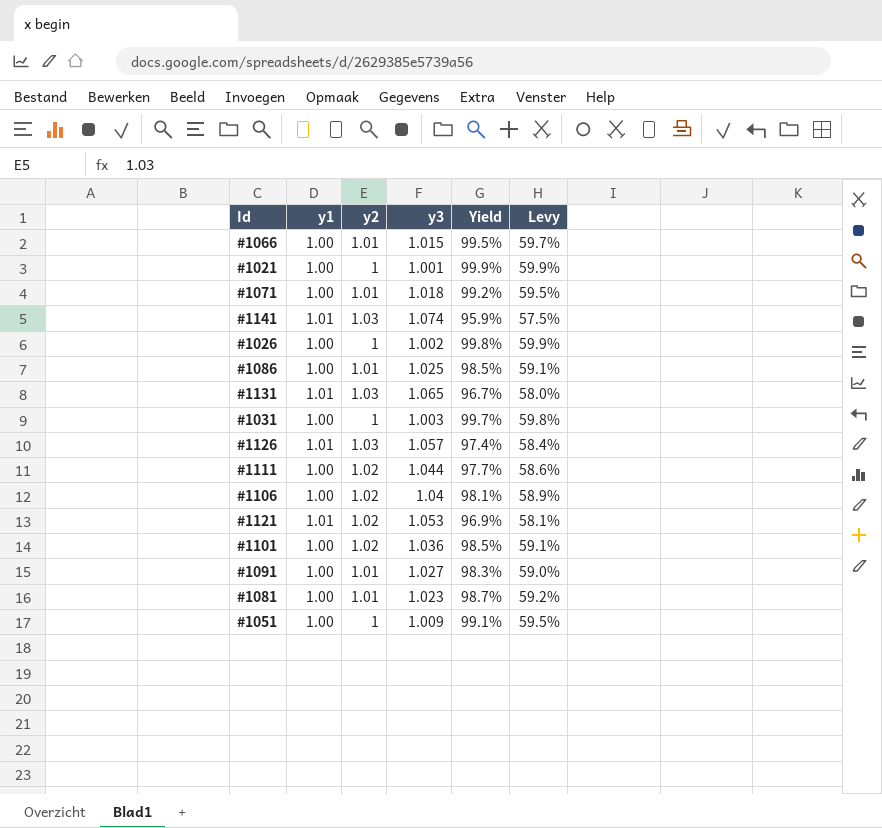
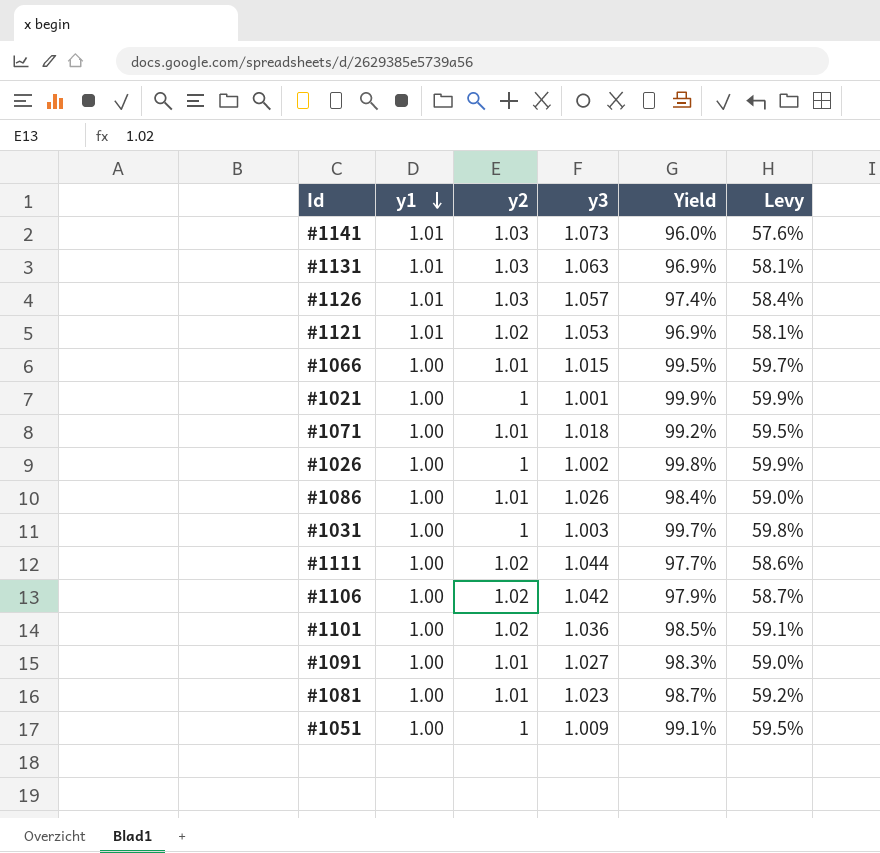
row order: none -> y1 descending
#1141 | y3: 1.074 -> 1.073
#1141 | Yield: 95.9% -> 96.0%
#1141 | Levy: 57.5% -> 57.6%
#1131 | y3: 1.065 -> 1.063
#1131 | Yield: 96.7% -> 96.9%
#1131 | Levy: 58.0% -> 58.1%
#1086 | y3: 1.025 -> 1.026
#1086 | Yield: 98.5% -> 98.4%
#1086 | Levy: 59.1% -> 59.0%
#1106 | y3: 1.04 -> 1.042
#1106 | Yield: 98.1% -> 97.9%
#1106 | Levy: 58.9% -> 58.7%

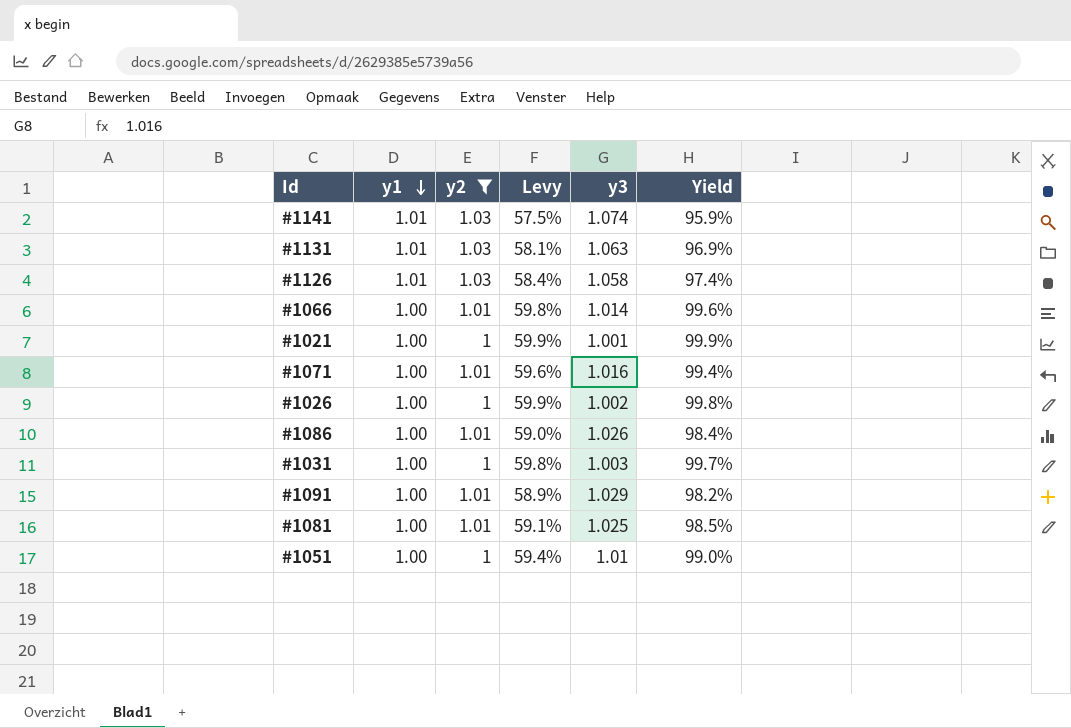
filter: none -> y2 != 1.02
column Levy | position: 6 -> 4
#1141 | Levy: 57.6% -> 57.5%
#1141 | y3: 1.073 -> 1.074
#1141 | Yield: 96.0% -> 95.9%
#1126 | y3: 1.057 -> 1.058
#1066 | Levy: 59.7% -> 59.8%
#1066 | y3: 1.015 -> 1.014
#1066 | Yield: 99.5% -> 99.6%
#1071 | Levy: 59.5% -> 59.6%
#1071 | y3: 1.018 -> 1.016
#1071 | Yield: 99.2% -> 99.4%
#1091 | Levy: 59.0% -> 58.9%
#1091 | y3: 1.027 -> 1.029
#1091 | Yield: 98.3% -> 98.2%
#1081 | Levy: 59.2% -> 59.1%
#1081 | y3: 1.023 -> 1.025
#1081 | Yield: 98.7% -> 98.5%
#1051 | Levy: 59.5% -> 59.4%
#1051 | y3: 1.009 -> 1.01
#1051 | Yield: 99.1% -> 99.0%

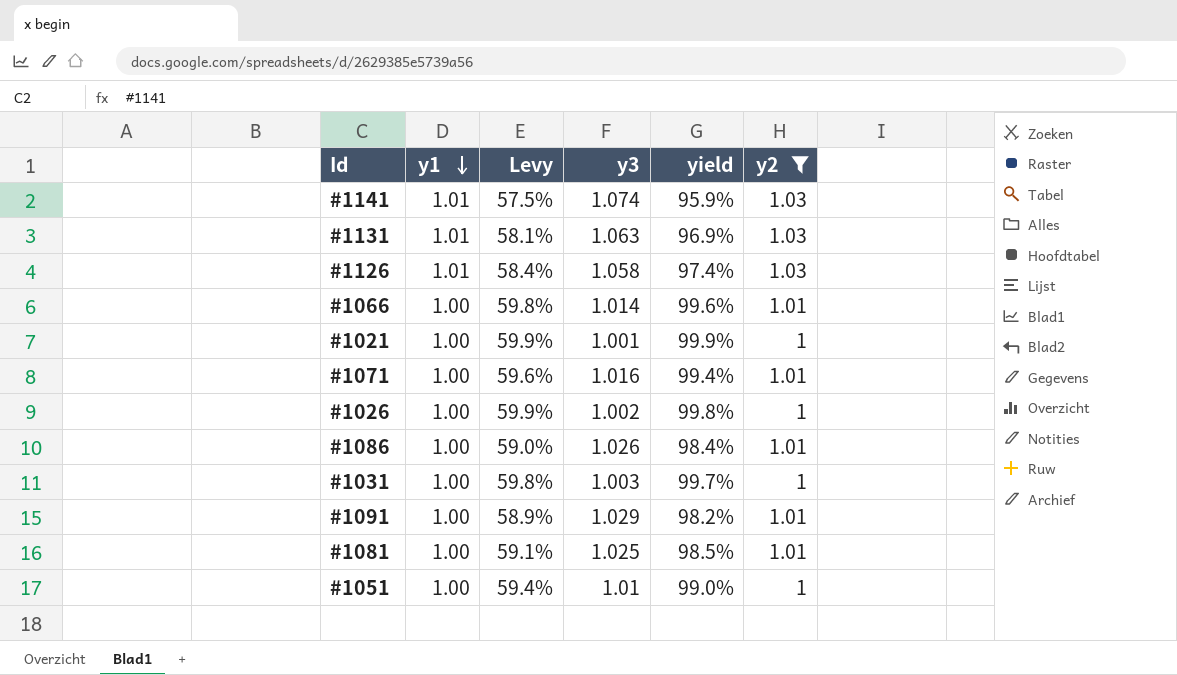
column name: Yield -> yield
column y2 | position: 3 -> 6

